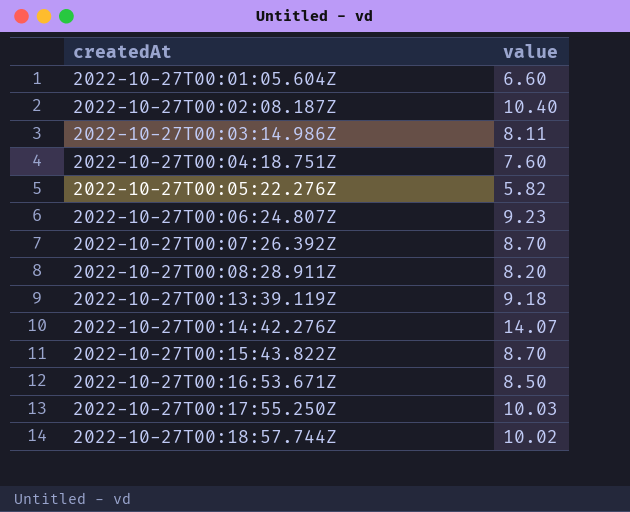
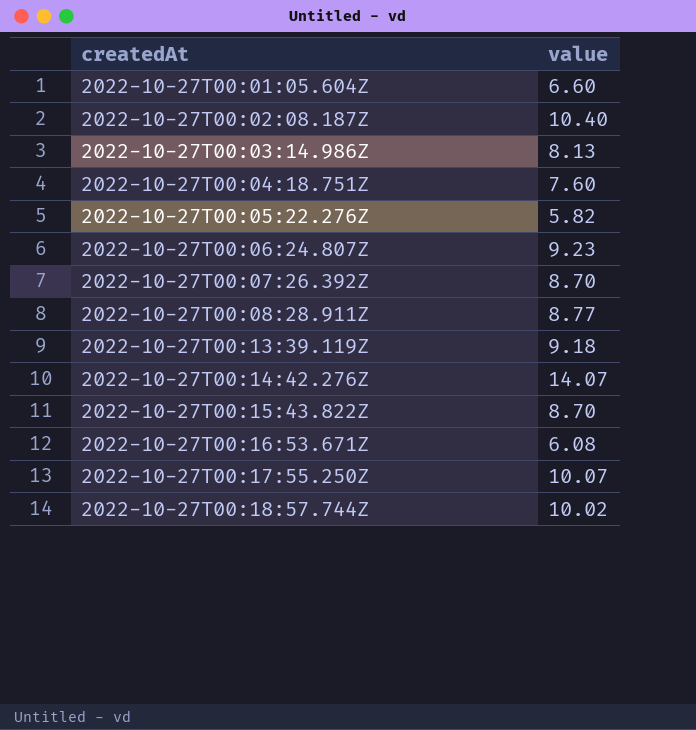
2022-10-27T00:03:14.986Z | value: 8.11 -> 8.13
2022-10-27T00:08:28.911Z | value: 8.20 -> 8.77
2022-10-27T00:16:53.671Z | value: 8.50 -> 6.08
2022-10-27T00:17:55.250Z | value: 10.03 -> 10.07

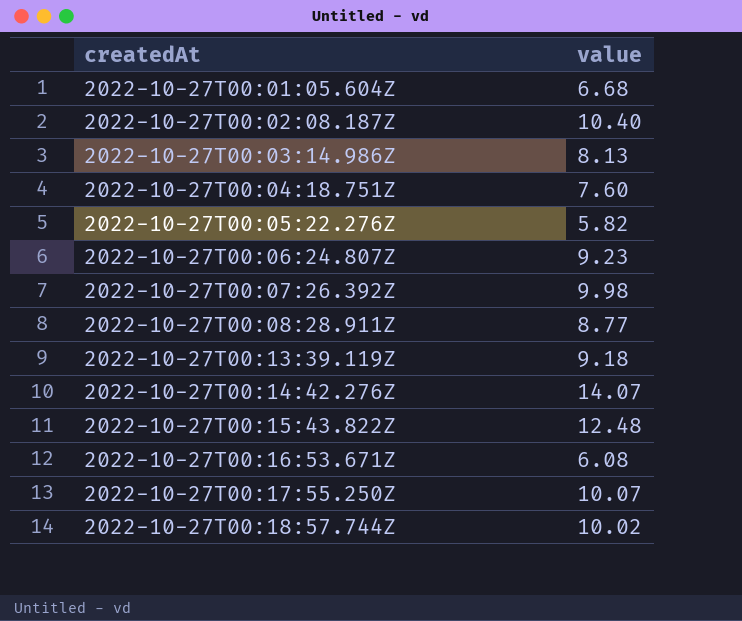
2022-10-27T00:01:05.604Z | value: 6.60 -> 6.68
2022-10-27T00:07:26.392Z | value: 8.70 -> 9.98
2022-10-27T00:15:43.822Z | value: 8.70 -> 12.48

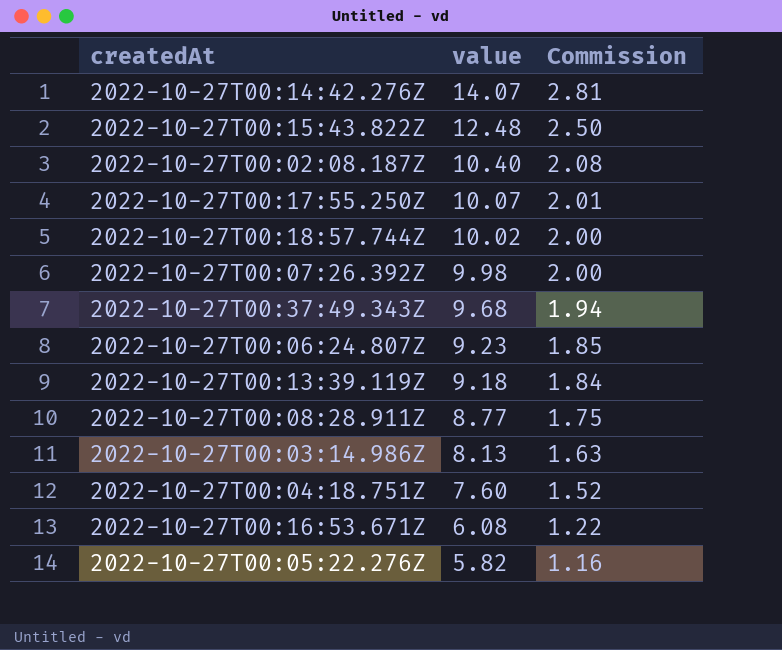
row order: createdAt ascending -> value descending
column Commission | formula: none -> [value] * 0.2
row 2022-10-27T00:01:05.604Z: 6.68 -> none
row 2022-10-27T00:37:49.343Z: none -> 9.68 | 1.94

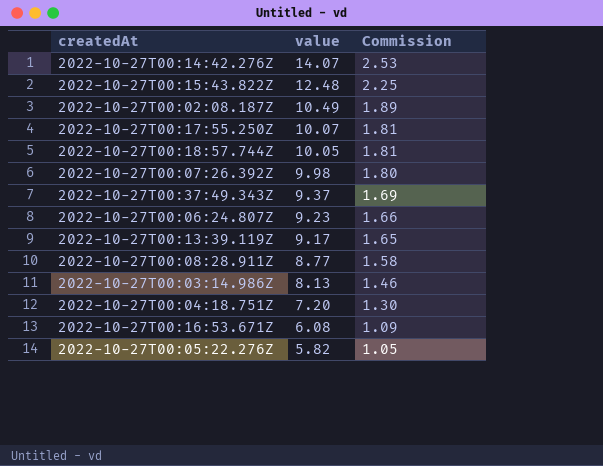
column Commission | formula: [value] * 0.2 -> [value] * 0.18
2022-10-27T00:02:08.187Z | value: 10.40 -> 10.49
2022-10-27T00:18:57.744Z | value: 10.02 -> 10.05
2022-10-27T00:37:49.343Z | value: 9.68 -> 9.37
2022-10-27T00:13:39.119Z | value: 9.18 -> 9.17
2022-10-27T00:04:18.751Z | value: 7.60 -> 7.20

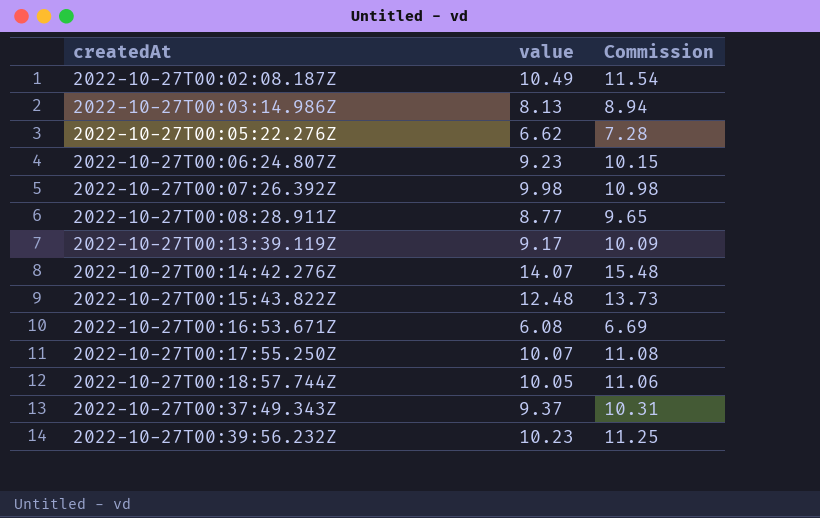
row order: value descending -> createdAt ascending
column Commission | formula: [value] * 0.18 -> [value] * 1.1
row 2022-10-27T00:04:18.751Z: 7.20 | 1.30 -> none
2022-10-27T00:05:22.276Z | value: 5.82 -> 6.62
row 2022-10-27T00:39:56.232Z: none -> 10.23 | 11.25

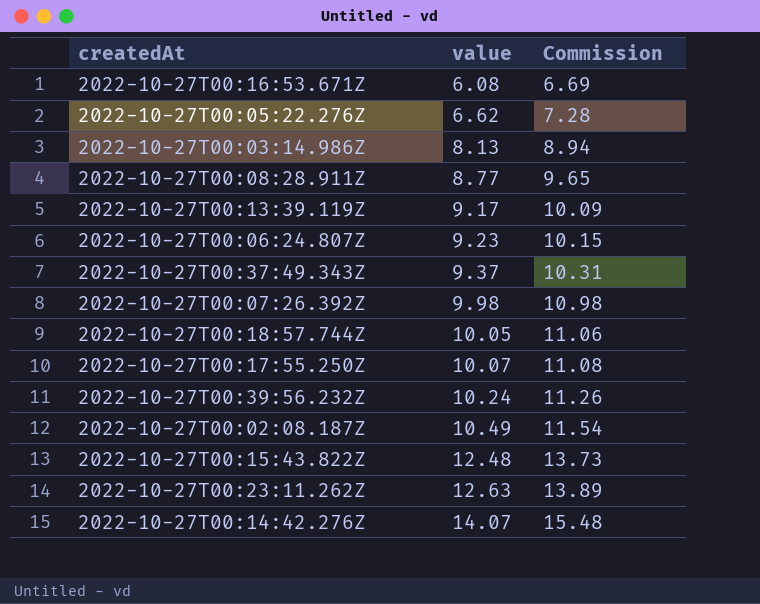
row order: createdAt ascending -> value ascending
2022-10-27T00:39:56.232Z | value: 10.23 -> 10.24
2022-10-27T00:39:56.232Z | Commission: 11.25 -> 11.26
row 2022-10-27T00:23:11.262Z: none -> 12.63 | 13.89

